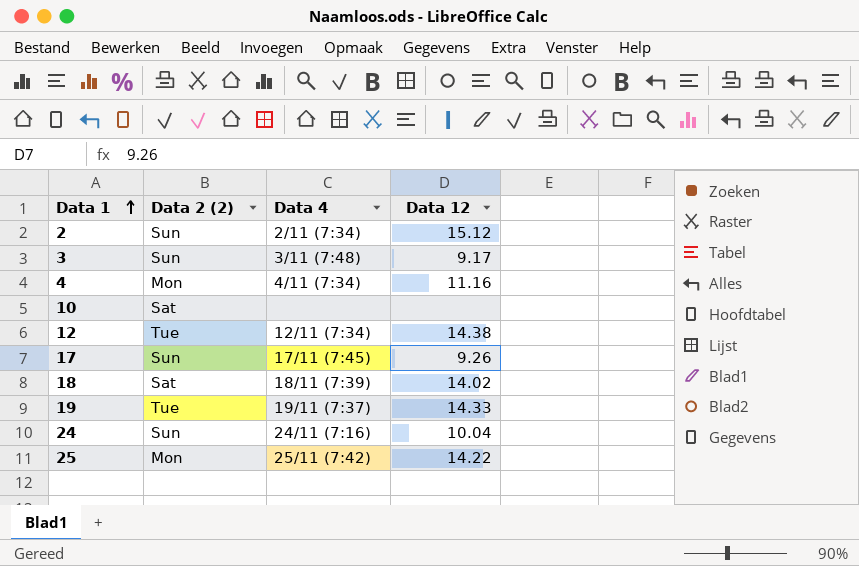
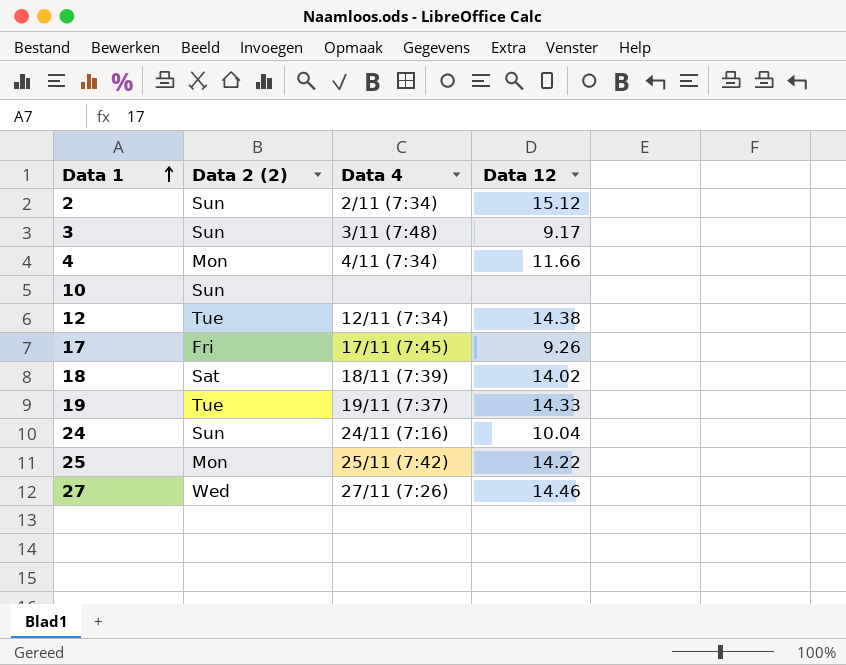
4 | Data 12: 11.16 -> 11.66
10 | Data 2 (2): Sat -> Sun
17 | Data 2 (2): Sun -> Fri
row 27: none -> Wed | 27/11 (7:26) | 14.46

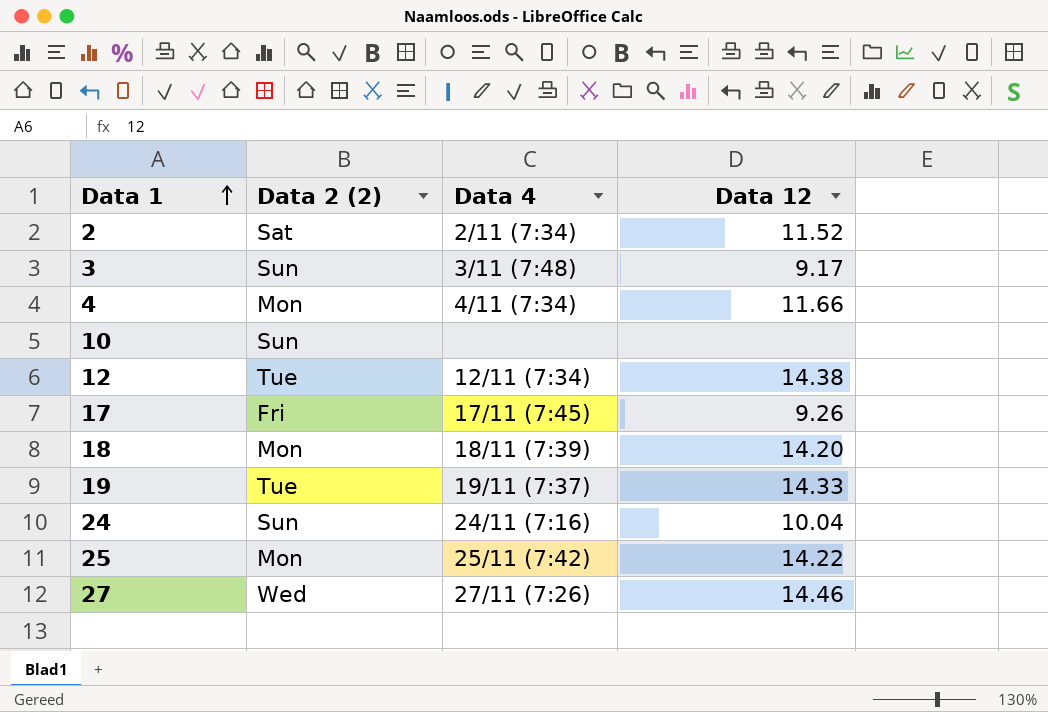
2 | Data 2 (2): Sun -> Sat
2 | Data 12: 15.12 -> 11.52
18 | Data 2 (2): Sat -> Mon
18 | Data 12: 14.02 -> 14.20

